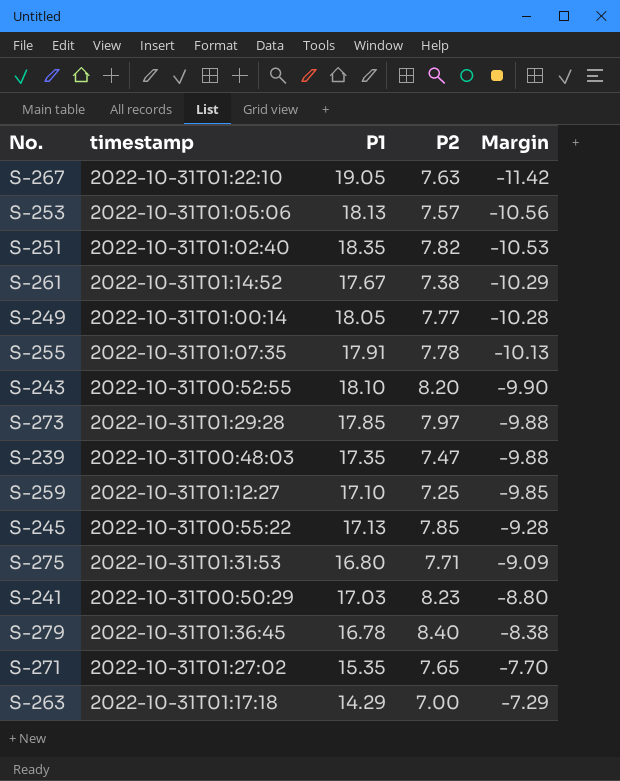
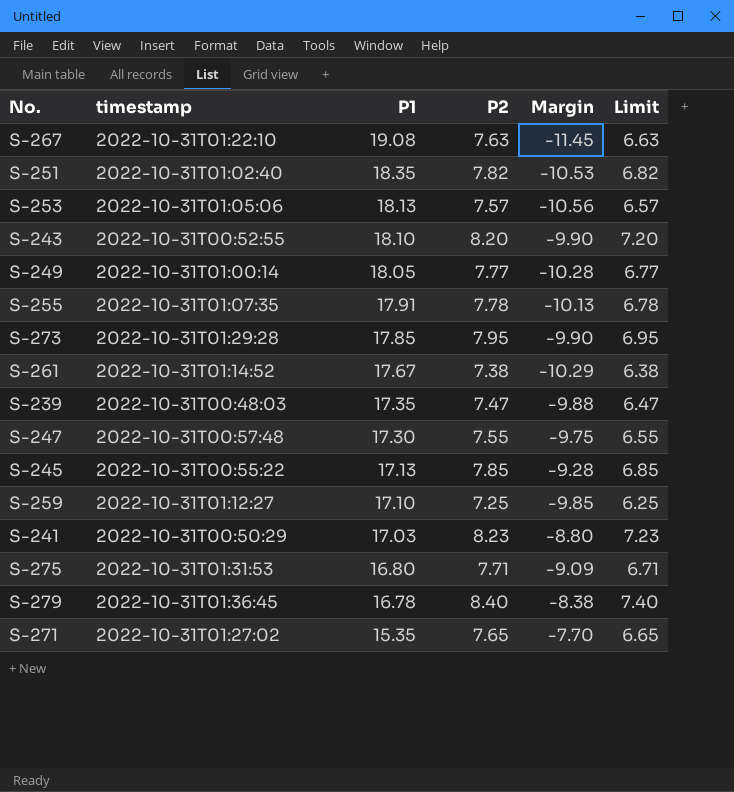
row order: Margin ascending -> P1 descending
column Limit | formula: none -> [P2] - 1
row S-263: 2022-10-31T01:17:18 | 14.29 | 7.00 | -7.29 -> none
S-267 | P1: 19.05 -> 19.08
S-267 | Margin: -11.42 -> -11.45
S-273 | P2: 7.97 -> 7.95
S-273 | Margin: -9.88 -> -9.90
row S-247: none -> 2022-10-31T00:57:48 | 17.30 | 7.55 | -9.75 | 6.55

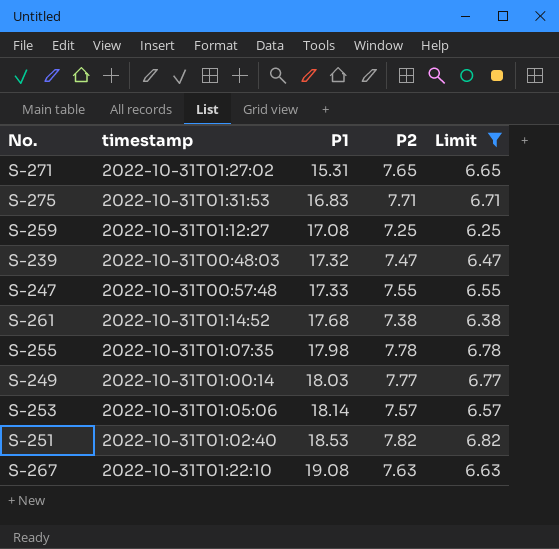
filter: none -> Limit <= 6.82
row order: P1 descending -> P1 ascending
column Margin | formula: [P2] - [P1] -> none
S-271 | P1: 15.35 -> 15.31
S-275 | P1: 16.80 -> 16.83
S-259 | P1: 17.10 -> 17.08
S-239 | P1: 17.35 -> 17.32
S-247 | P1: 17.30 -> 17.33
S-261 | P1: 17.67 -> 17.68
S-255 | P1: 17.91 -> 17.98
S-249 | P1: 18.05 -> 18.03
S-253 | P1: 18.13 -> 18.14
S-251 | P1: 18.35 -> 18.53

